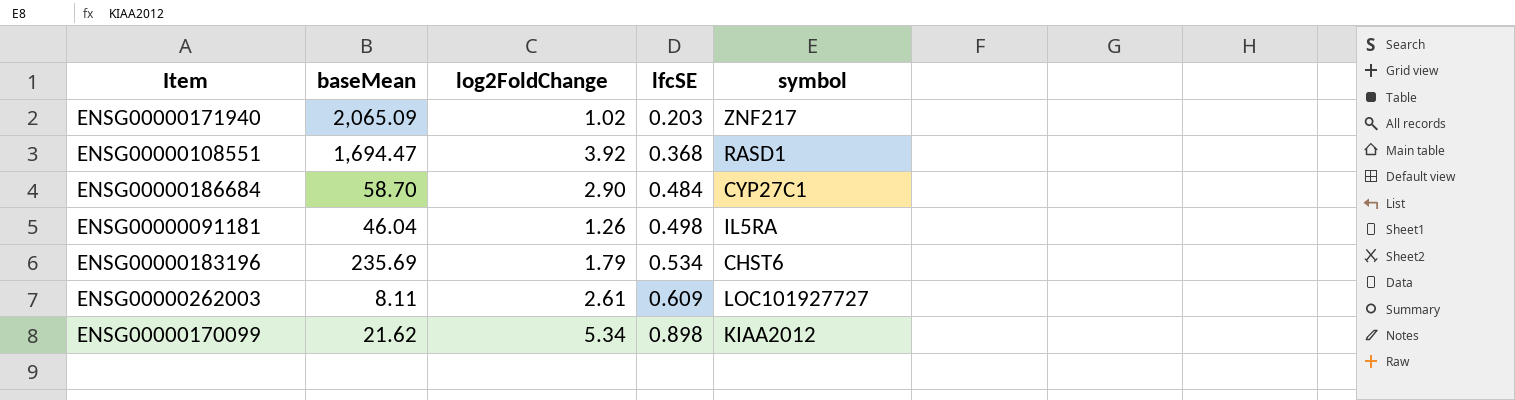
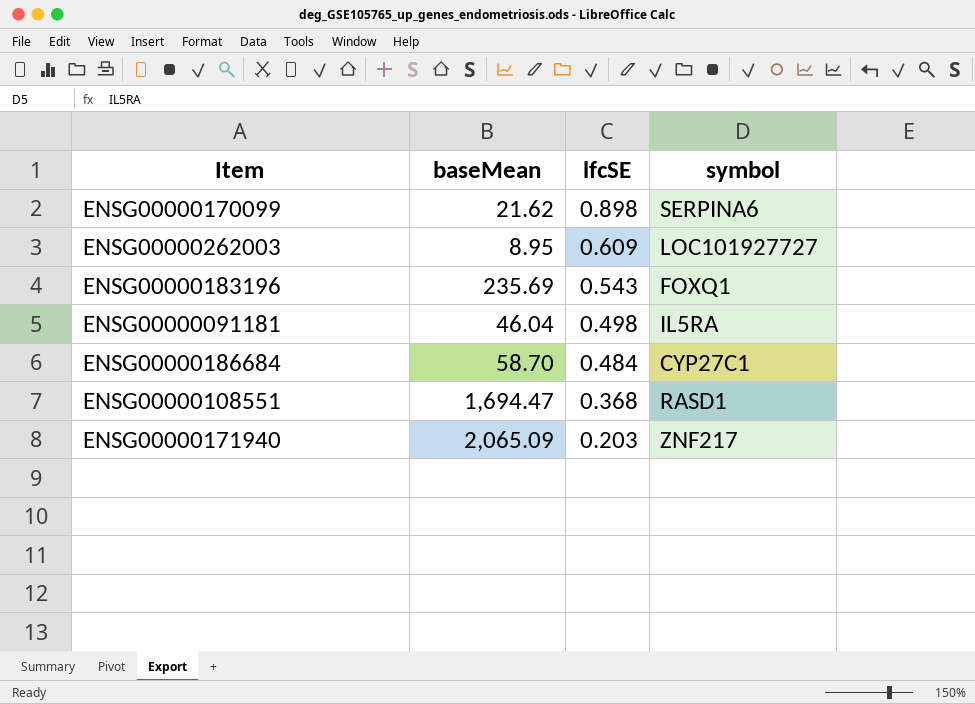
row order: lfcSE ascending -> lfcSE descending
column log2FoldChange | position: 3 -> none
ENSG00000170099 | symbol: KIAA2012 -> SERPINA6
ENSG00000262003 | baseMean: 8.11 -> 8.95
ENSG00000183196 | lfcSE: 0.534 -> 0.543
ENSG00000183196 | symbol: CHST6 -> FOXQ1

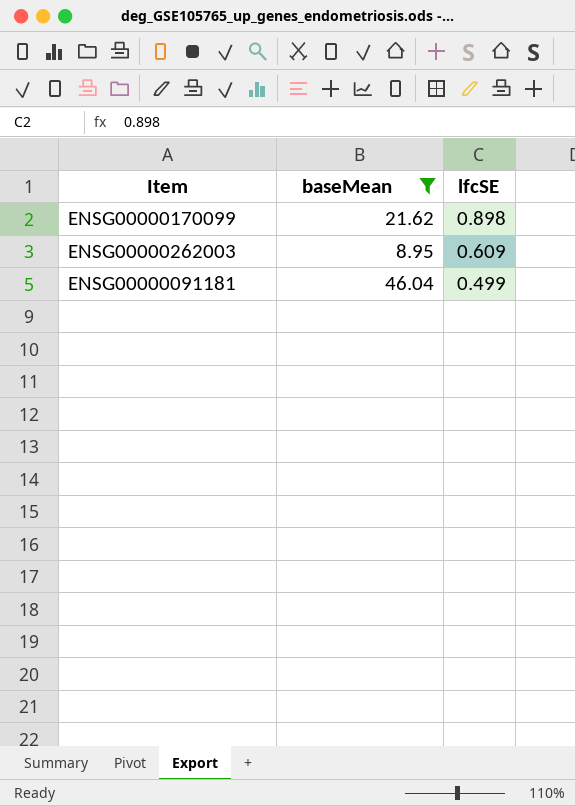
filter: none -> baseMean <= 46.04
column symbol | position: 4 -> none
ENSG00000091181 | lfcSE: 0.498 -> 0.499

